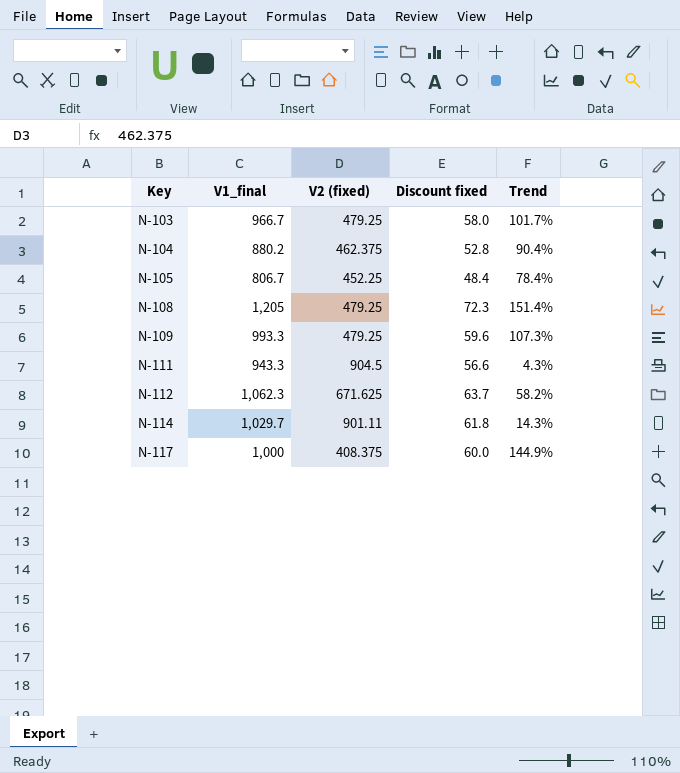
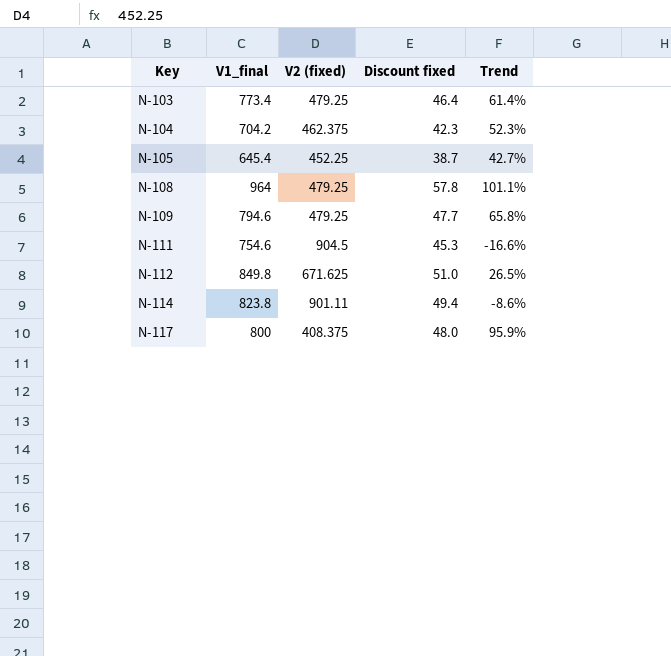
N-103 | V1_final: 966.7 -> 773.4
N-103 | Discount fixed: 58.0 -> 46.4
N-103 | Trend: 101.7% -> 61.4%
N-104 | V1_final: 880.2 -> 704.2
N-104 | Discount fixed: 52.8 -> 42.3
N-104 | Trend: 90.4% -> 52.3%
N-105 | V1_final: 806.7 -> 645.4
N-105 | Discount fixed: 48.4 -> 38.7
N-105 | Trend: 78.4% -> 42.7%
N-108 | V1_final: 1,205 -> 964
N-108 | Discount fixed: 72.3 -> 57.8
N-108 | Trend: 151.4% -> 101.1%
N-109 | V1_final: 993.3 -> 794.6
N-109 | Discount fixed: 59.6 -> 47.7
N-109 | Trend: 107.3% -> 65.8%
N-111 | V1_final: 943.3 -> 754.6
N-111 | Discount fixed: 56.6 -> 45.3
N-111 | Trend: 4.3% -> -16.6%
N-112 | V1_final: 1,062.3 -> 849.8
N-112 | Discount fixed: 63.7 -> 51.0
N-112 | Trend: 58.2% -> 26.5%
N-114 | V1_final: 1,029.7 -> 823.8
N-114 | Discount fixed: 61.8 -> 49.4
N-114 | Trend: 14.3% -> -8.6%
N-117 | V1_final: 1,000 -> 800
N-117 | Discount fixed: 60.0 -> 48.0
N-117 | Trend: 144.9% -> 95.9%

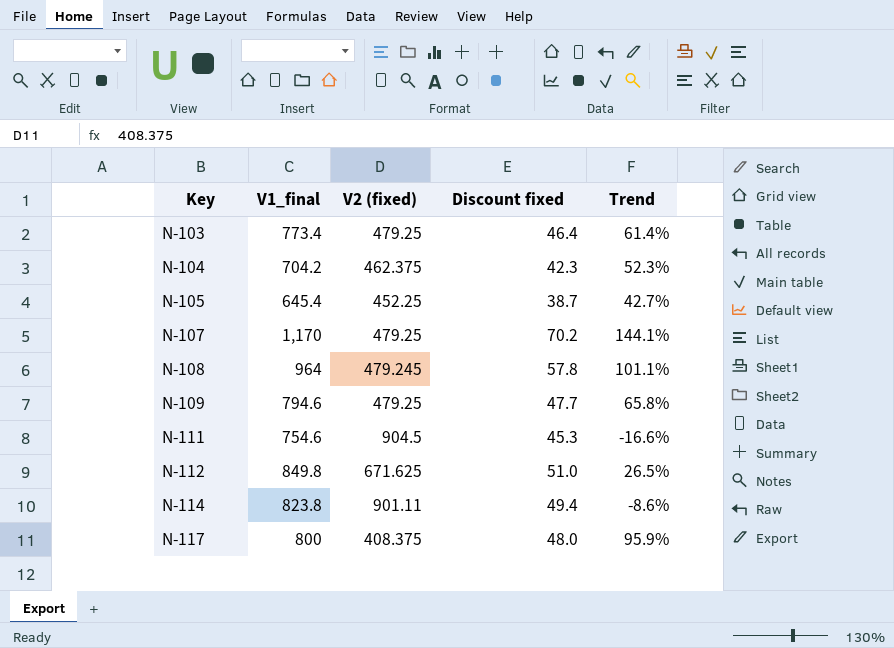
row N-107: none -> 1,170 | 479.25 | 70.2 | 144.1%
N-108 | V2 (fixed): 479.25 -> 479.245

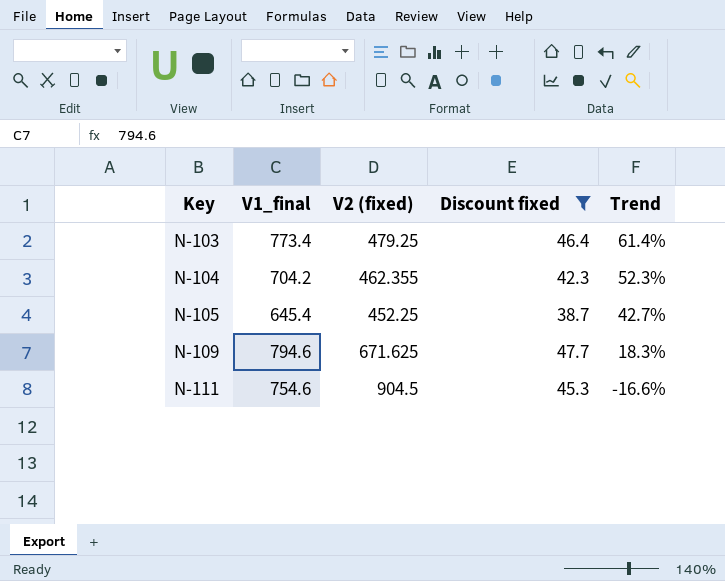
filter: none -> Discount fixed <= 47.7
N-104 | V2 (fixed): 462.375 -> 462.355
N-109 | V2 (fixed): 479.25 -> 671.625
N-109 | Trend: 65.8% -> 18.3%

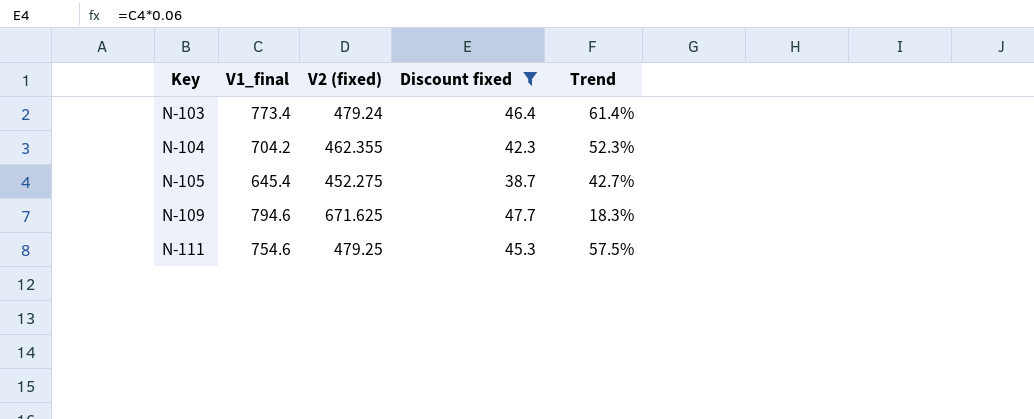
N-103 | V2 (fixed): 479.25 -> 479.24
N-105 | V2 (fixed): 452.25 -> 452.275
N-111 | V2 (fixed): 904.5 -> 479.25
N-111 | Trend: -16.6% -> 57.5%

